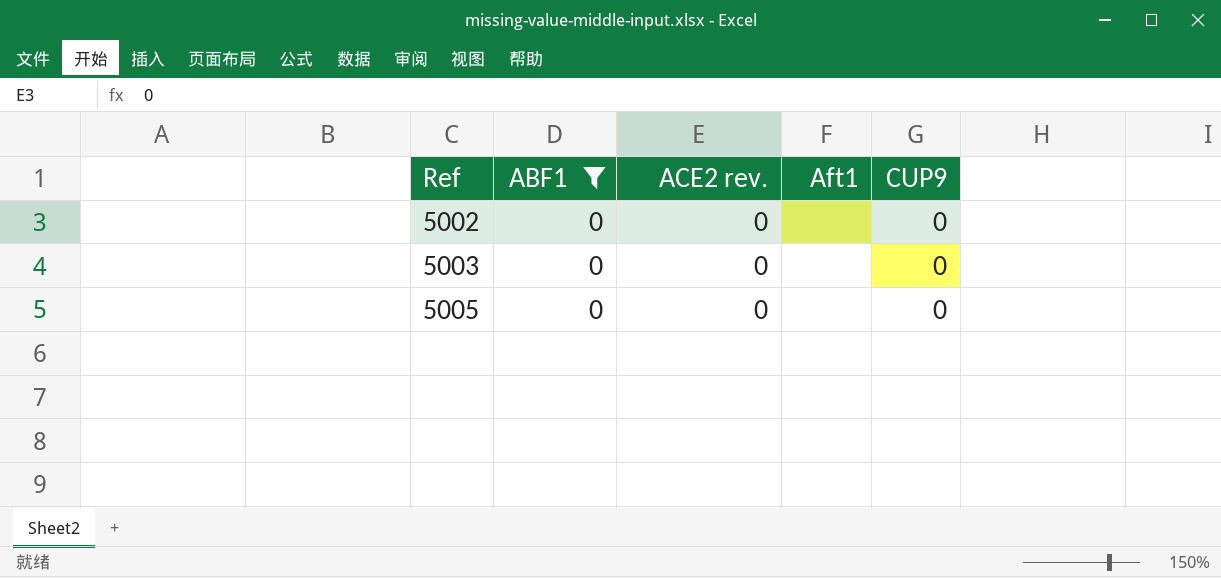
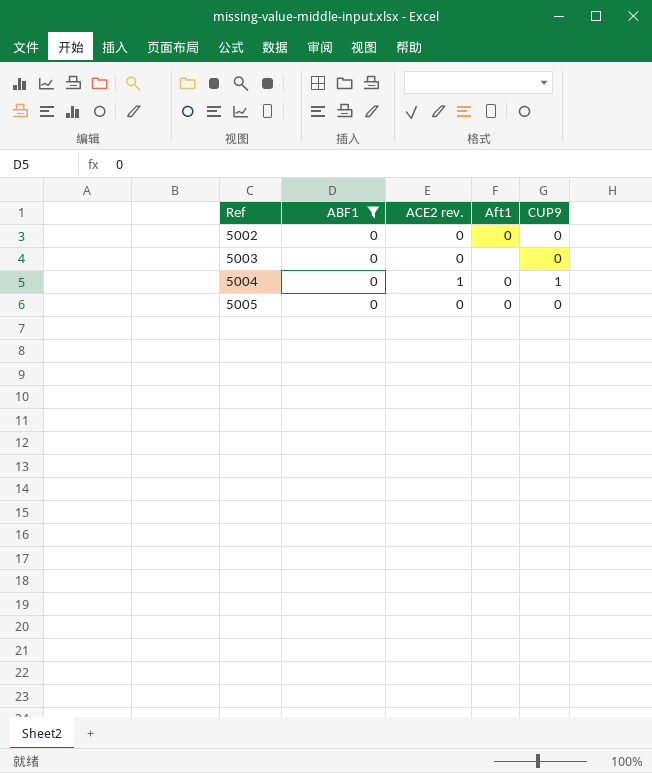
5002 | Aft1: none -> 0
row 5004: none -> 0 | 1 | 0 | 1
5005 | Aft1: none -> 0

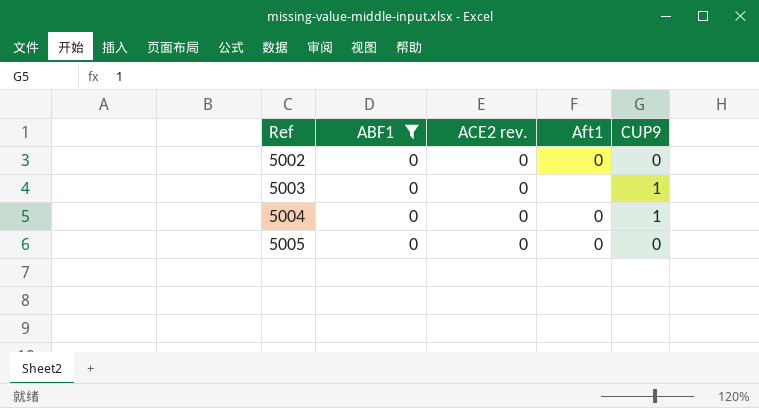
5003 | CUP9: 0 -> 1
5004 | ACE2 rev.: 1 -> 0

